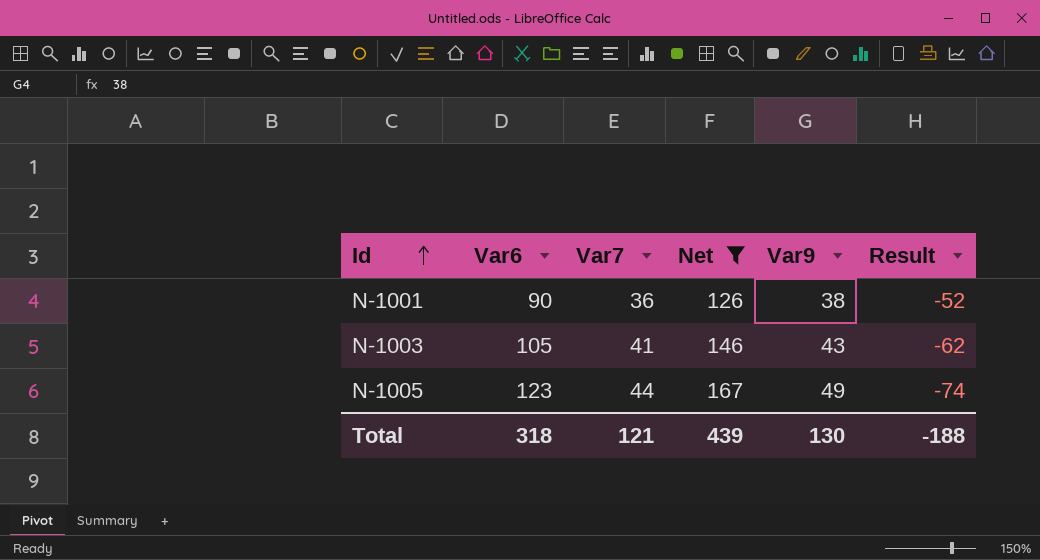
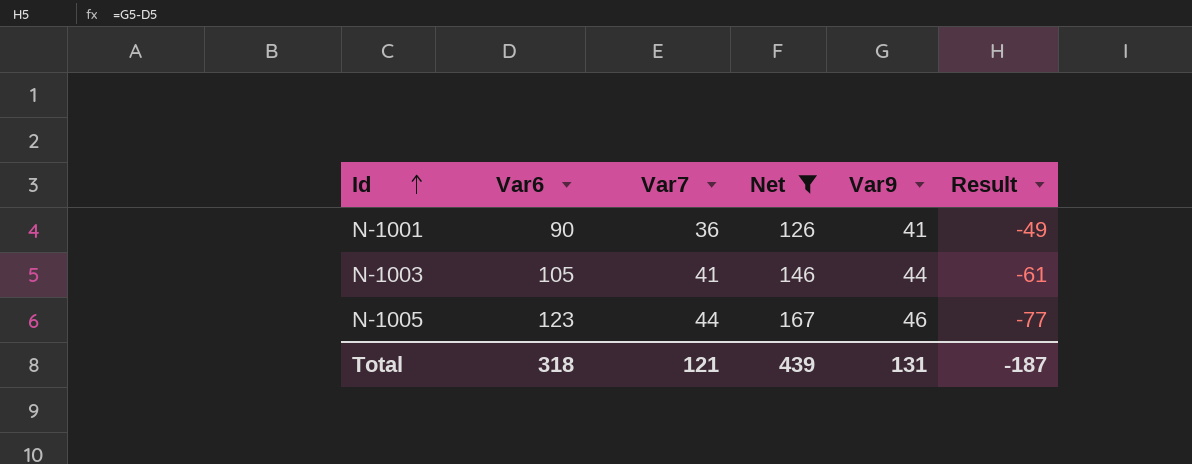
N-1001 | Var9: 38 -> 41
N-1001 | Result: -52 -> -49
N-1003 | Var9: 43 -> 44
N-1003 | Result: -62 -> -61
N-1005 | Var9: 49 -> 46
N-1005 | Result: -74 -> -77
Total | Var9: 130 -> 131
Total | Result: -188 -> -187

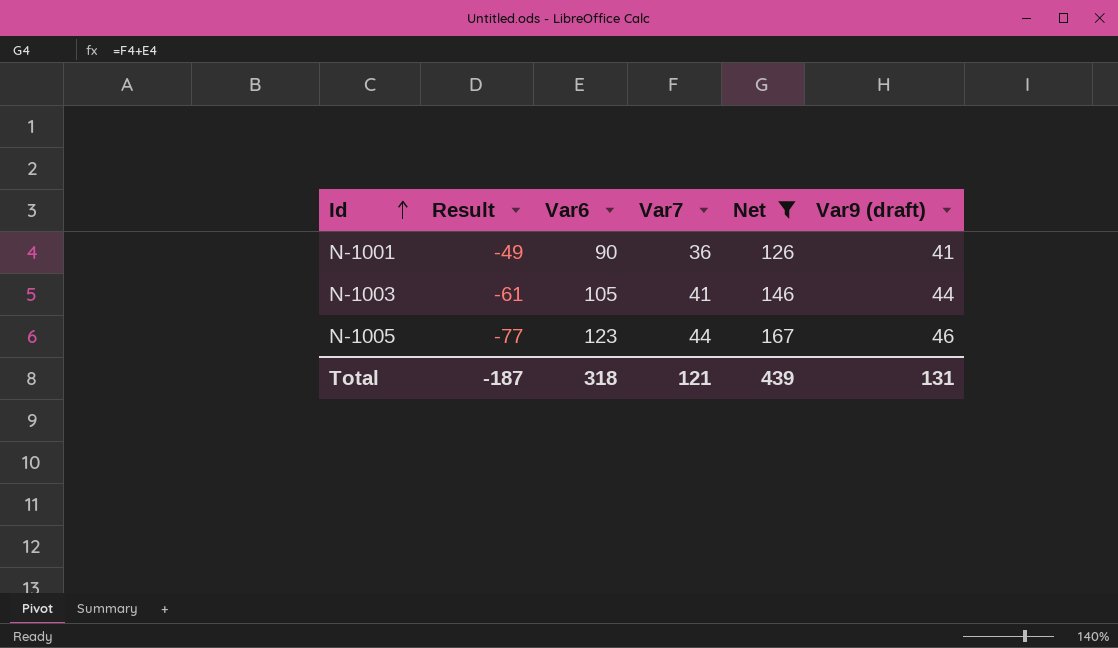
column Result | position: 6 -> 2
column name: Var9 -> Var9 (draft)

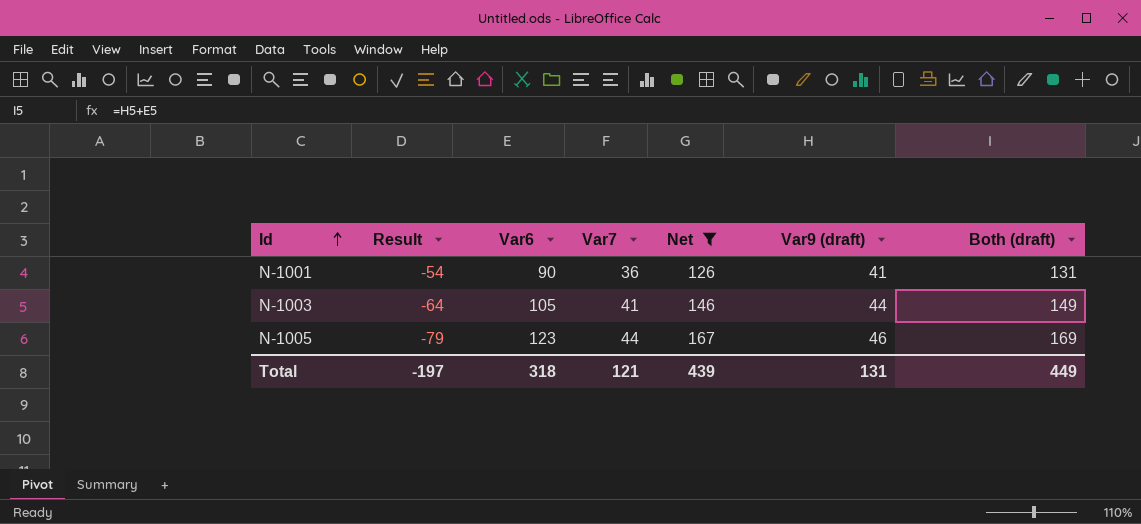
column Result | formula: [Var9 (draft)] - [Var6] -> [Var7] - [Var6]
column Both (draft) | formula: none -> [Var6] + [Var9 (draft)]
Total | Result: -187 -> -197

